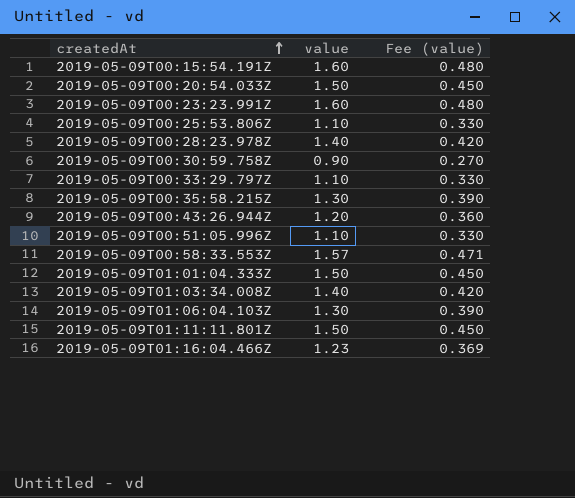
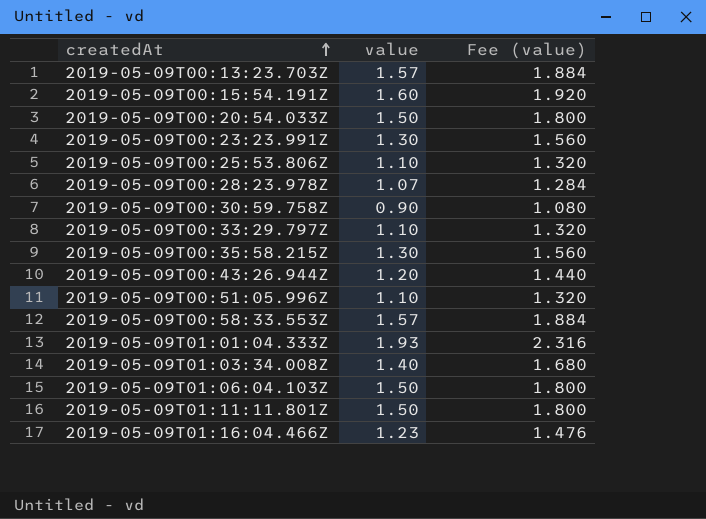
column Fee (value) | formula: [value] * 0.3 -> [value] * 1.2
row 2019-05-09T00:13:23.703Z: none -> 1.57 | 1.884
2019-05-09T00:23:23.991Z | value: 1.60 -> 1.30
2019-05-09T00:28:23.978Z | value: 1.40 -> 1.07
2019-05-09T01:01:04.333Z | value: 1.50 -> 1.93
2019-05-09T01:06:04.103Z | value: 1.30 -> 1.50

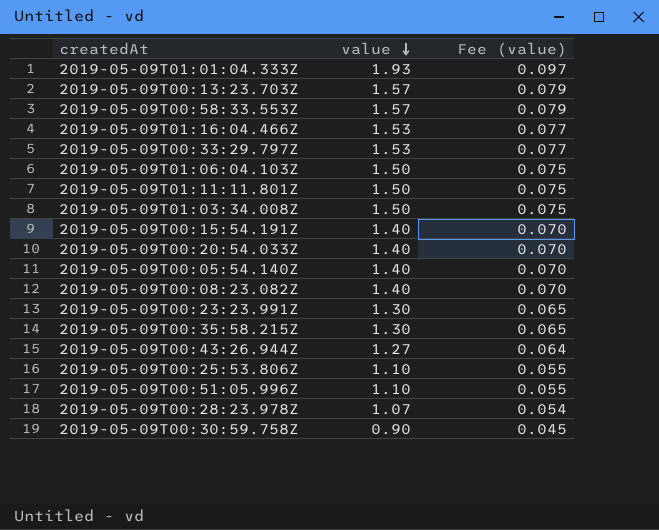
row order: createdAt ascending -> value descending
column Fee (value) | formula: [value] * 1.2 -> [value] * 0.05
2019-05-09T01:16:04.466Z | value: 1.23 -> 1.53
2019-05-09T00:33:29.797Z | value: 1.10 -> 1.53
2019-05-09T01:03:34.008Z | value: 1.40 -> 1.50
2019-05-09T00:15:54.191Z | value: 1.60 -> 1.40
2019-05-09T00:20:54.033Z | value: 1.50 -> 1.40
row 2019-05-09T00:05:54.140Z: none -> 1.40 | 0.070
row 2019-05-09T00:08:23.082Z: none -> 1.40 | 0.070
2019-05-09T00:43:26.944Z | value: 1.20 -> 1.27

